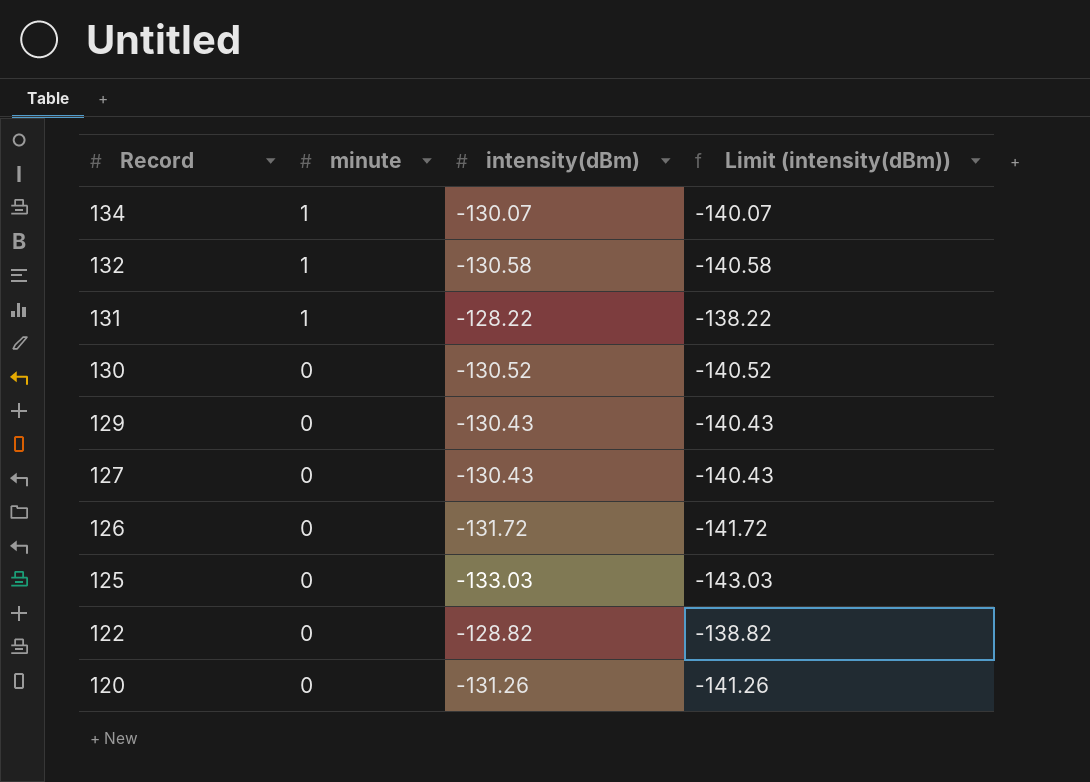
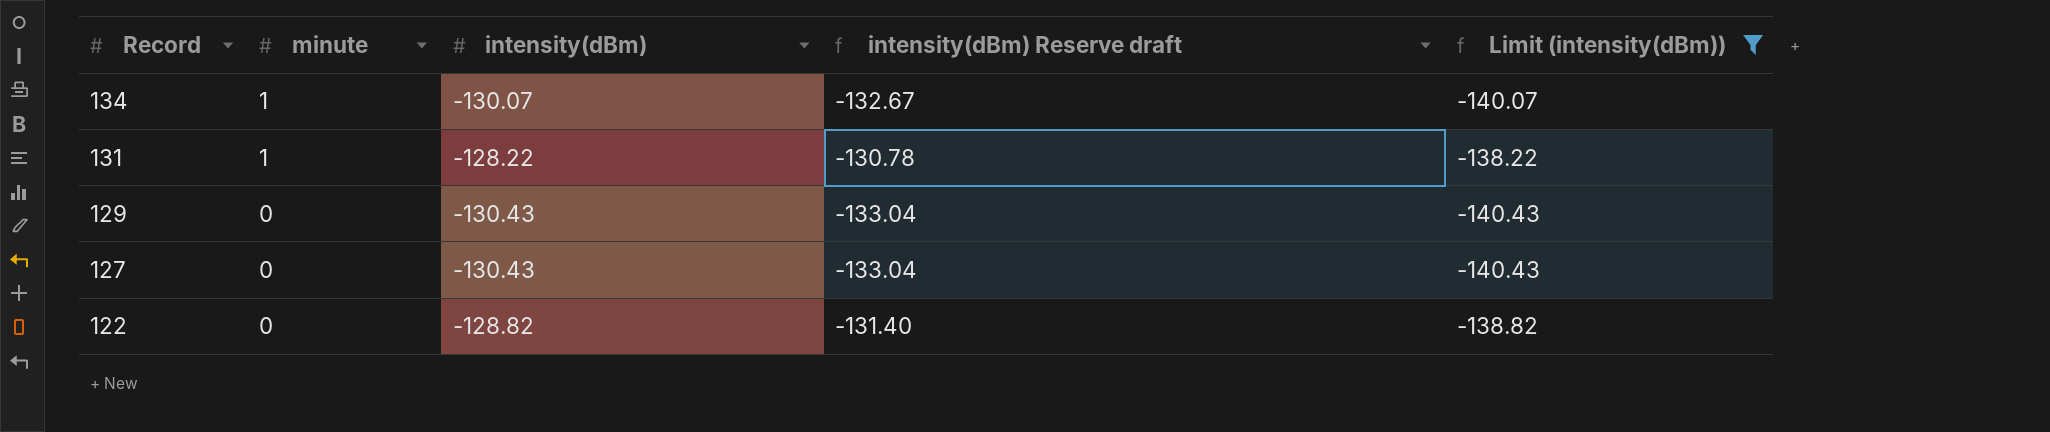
filter: none -> Limit (intensity(dBm)) >= -140.43
column intensity(dBm) Reserve draft | formula: none -> [intensity(dBm)] * 1.02

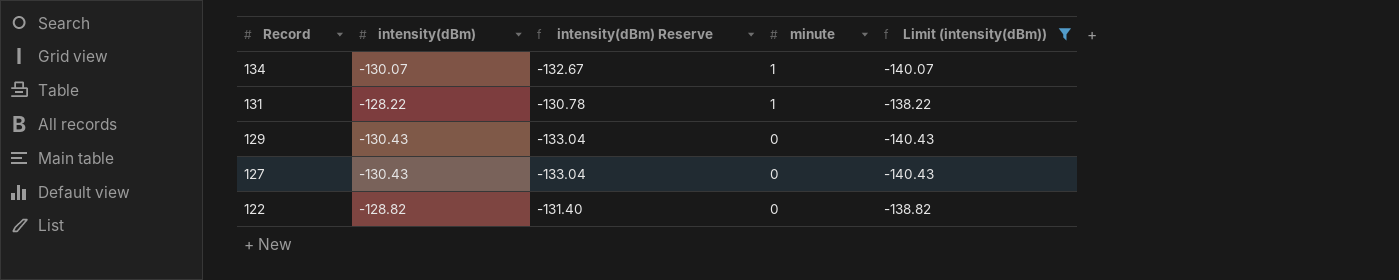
column name: intensity(dBm) Reserve draft -> intensity(dBm) Reserve
column minute | position: 2 -> 4

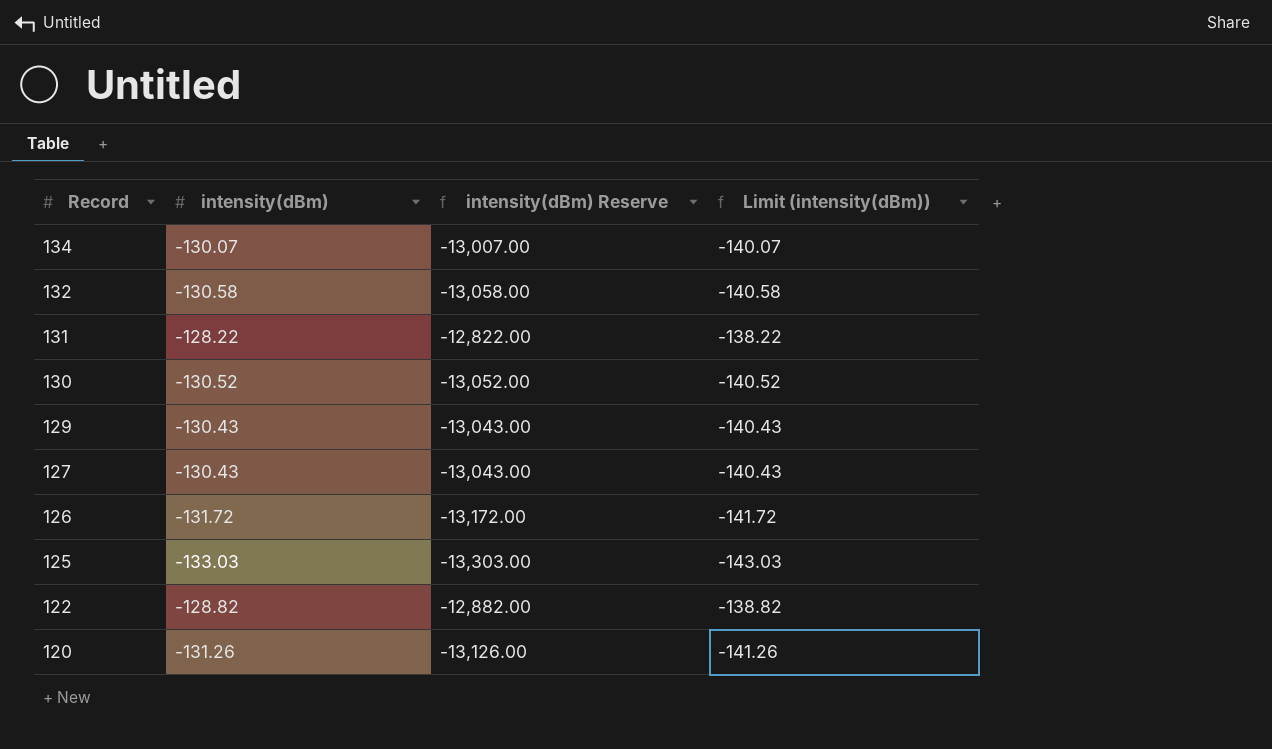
filter: Limit (intensity(dBm)) >= -140.43 -> none
column minute | position: 4 -> none
column intensity(dBm) Reserve | formula: [intensity(dBm)] * 1.02 -> [intensity(dBm)] * 100

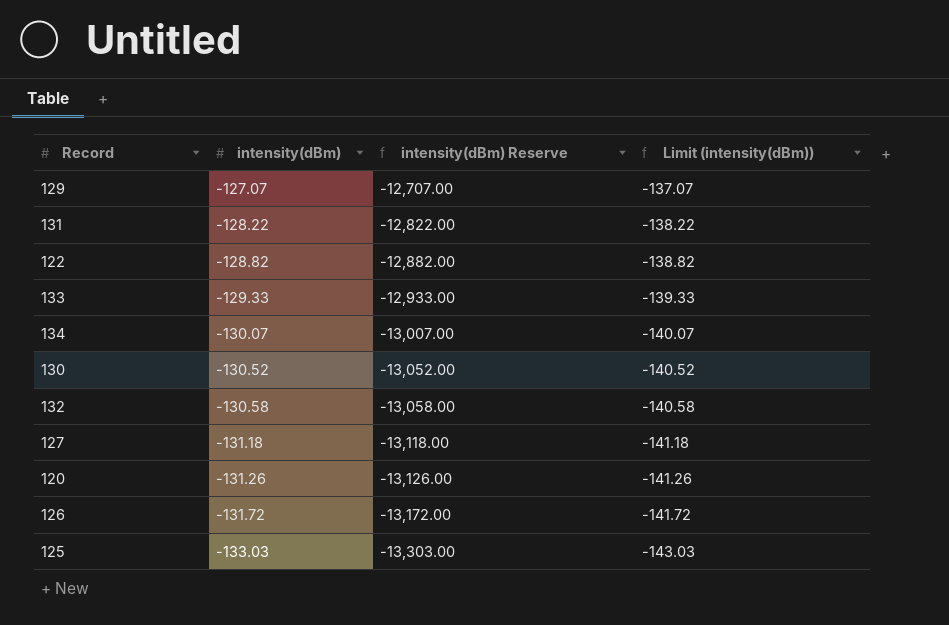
row order: Record descending -> intensity(dBm) descending
129 | intensity(dBm): -130.43 -> -127.07
129 | intensity(dBm) Reserve: -13,043.00 -> -12,707.00
129 | Limit (intensity(dBm)): -140.43 -> -137.07
row 133: none -> -129.33 | -12,933.00 | -139.33
127 | intensity(dBm): -130.43 -> -131.18
127 | intensity(dBm) Reserve: -13,043.00 -> -13,118.00
127 | Limit (intensity(dBm)): -140.43 -> -141.18

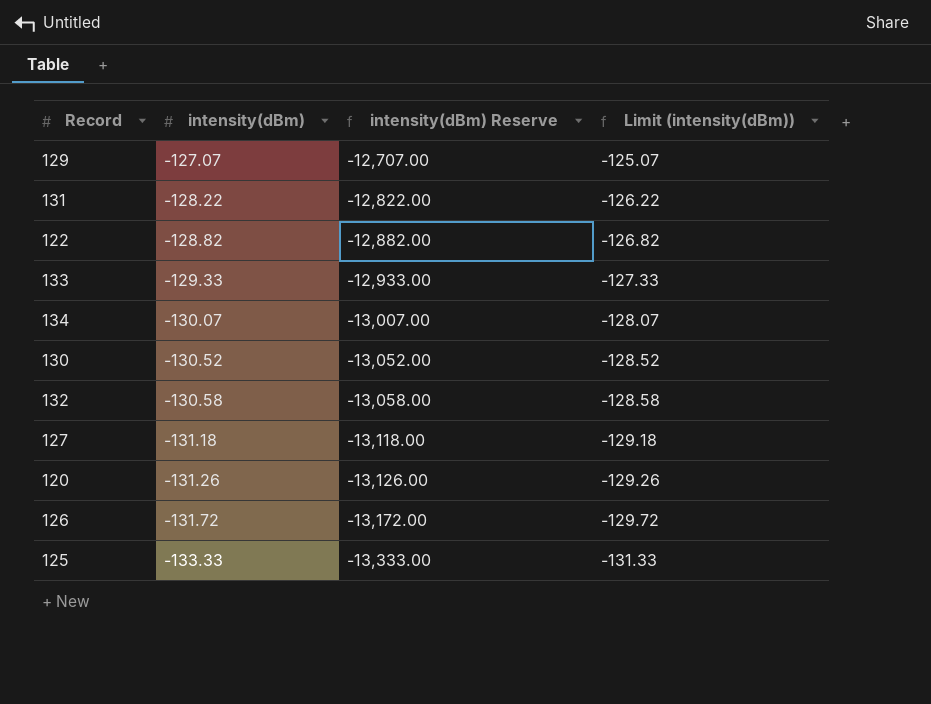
column Limit (intensity(dBm)) | formula: [intensity(dBm)] - 10 -> [intensity(dBm)] + 2
125 | intensity(dBm): -133.03 -> -133.33
125 | intensity(dBm) Reserve: -13,303.00 -> -13,333.00

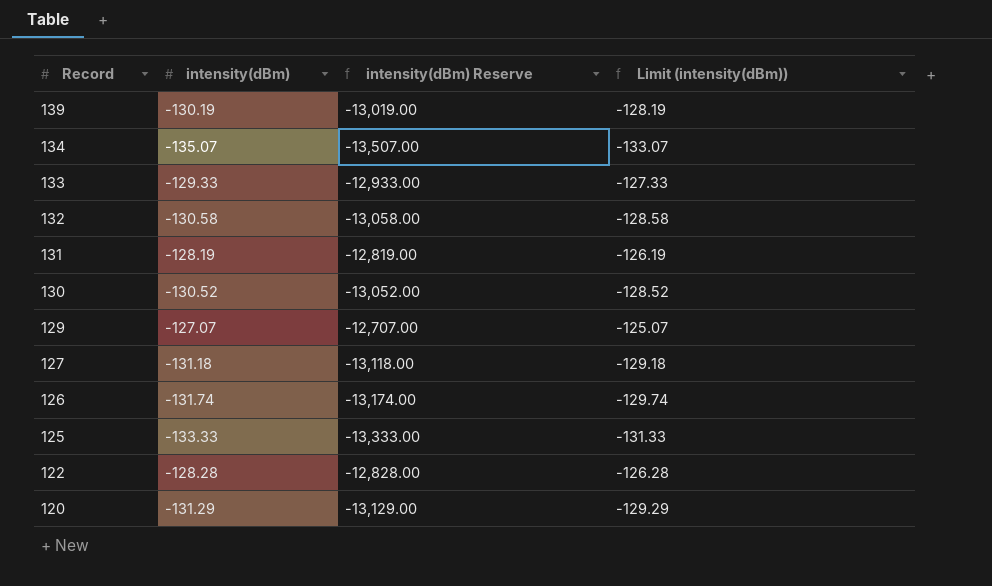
row order: intensity(dBm) descending -> Record descending
row 139: none -> -130.19 | -13,019.00 | -128.19
134 | intensity(dBm): -130.07 -> -135.07
134 | intensity(dBm) Reserve: -13,007.00 -> -13,507.00
134 | Limit (intensity(dBm)): -128.07 -> -133.07
131 | intensity(dBm): -128.22 -> -128.19
131 | intensity(dBm) Reserve: -12,822.00 -> -12,819.00
131 | Limit (intensity(dBm)): -126.22 -> -126.19
126 | intensity(dBm): -131.72 -> -131.74
126 | intensity(dBm) Reserve: -13,172.00 -> -13,174.00
126 | Limit (intensity(dBm)): -129.72 -> -129.74
122 | intensity(dBm): -128.82 -> -128.28
122 | intensity(dBm) Reserve: -12,882.00 -> -12,828.00
122 | Limit (intensity(dBm)): -126.82 -> -126.28
120 | intensity(dBm): -131.26 -> -131.29
120 | intensity(dBm) Reserve: -13,126.00 -> -13,129.00
120 | Limit (intensity(dBm)): -129.26 -> -129.29

